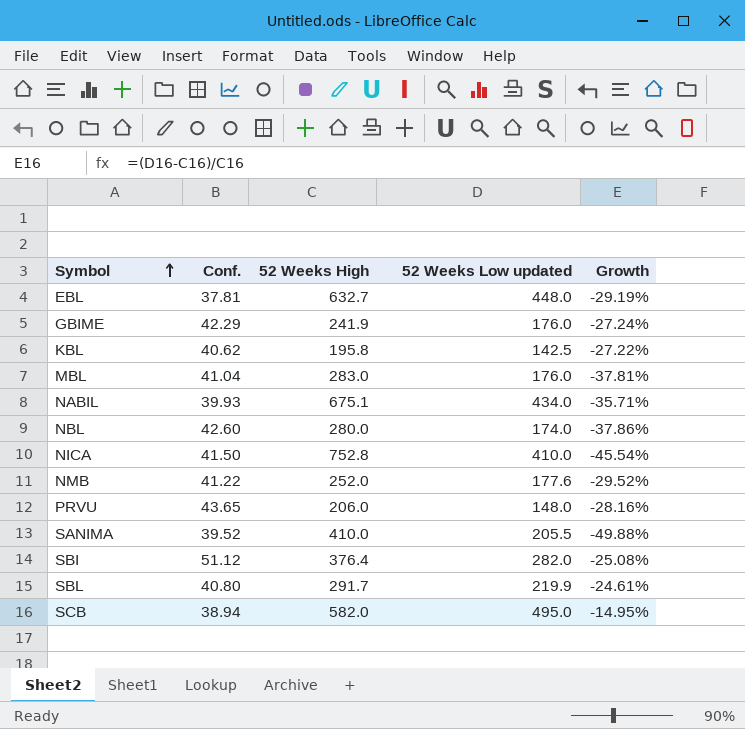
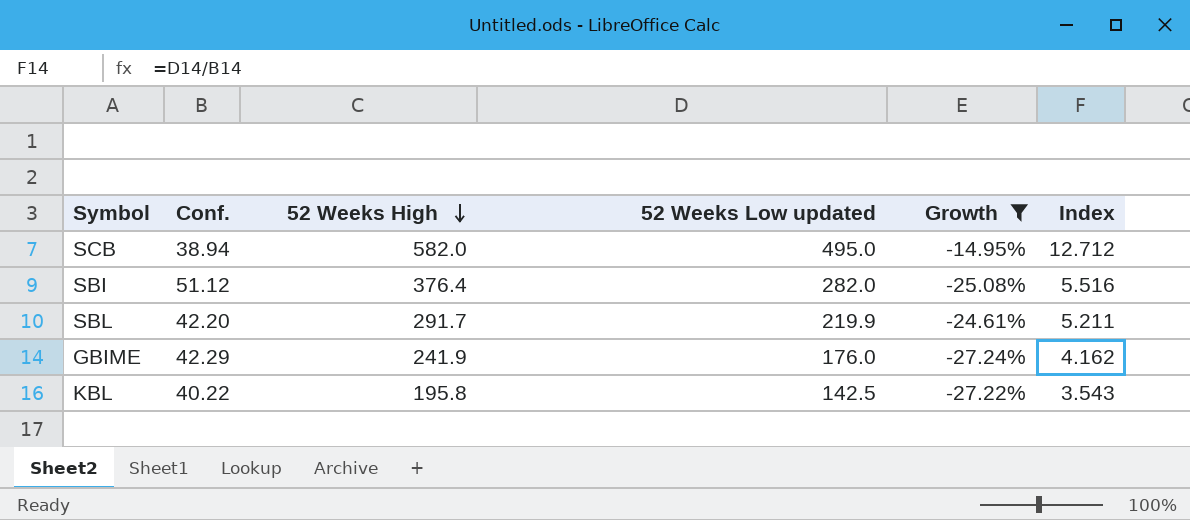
filter: none -> Growth >= -27.24%
row order: Symbol ascending -> 52 Weeks High descending
column Index | formula: none -> [52 Weeks Low updated] / [Conf.]
SBL | Conf.: 40.80 -> 42.20
KBL | Conf.: 40.62 -> 40.22

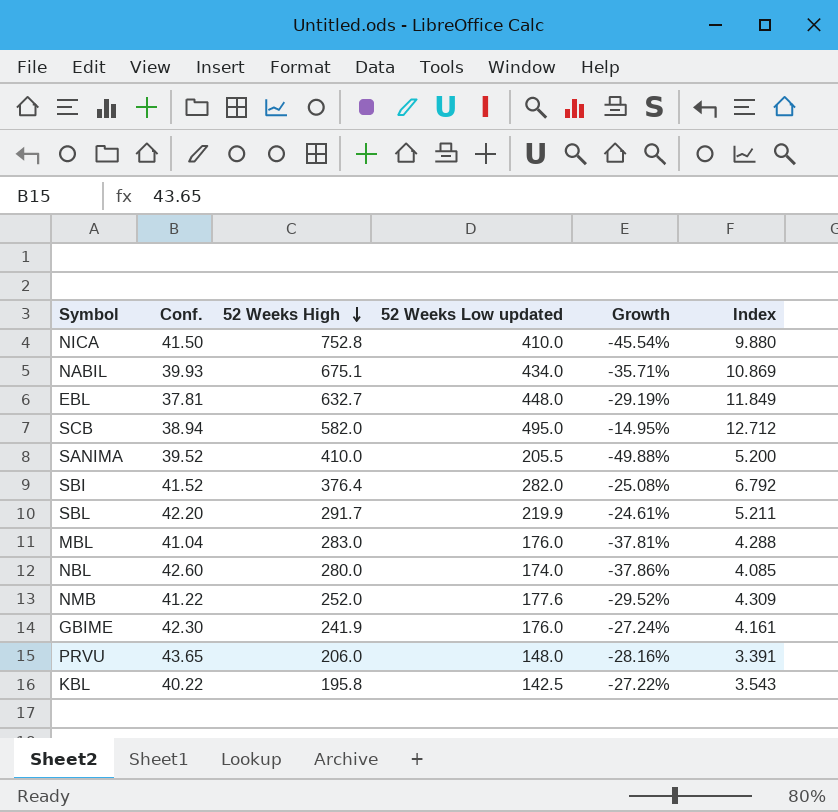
filter: Growth >= -27.24% -> none
SBI | Conf.: 51.12 -> 41.52
SBI | Index: 5.516 -> 6.792
GBIME | Conf.: 42.29 -> 42.30
GBIME | Index: 4.162 -> 4.161

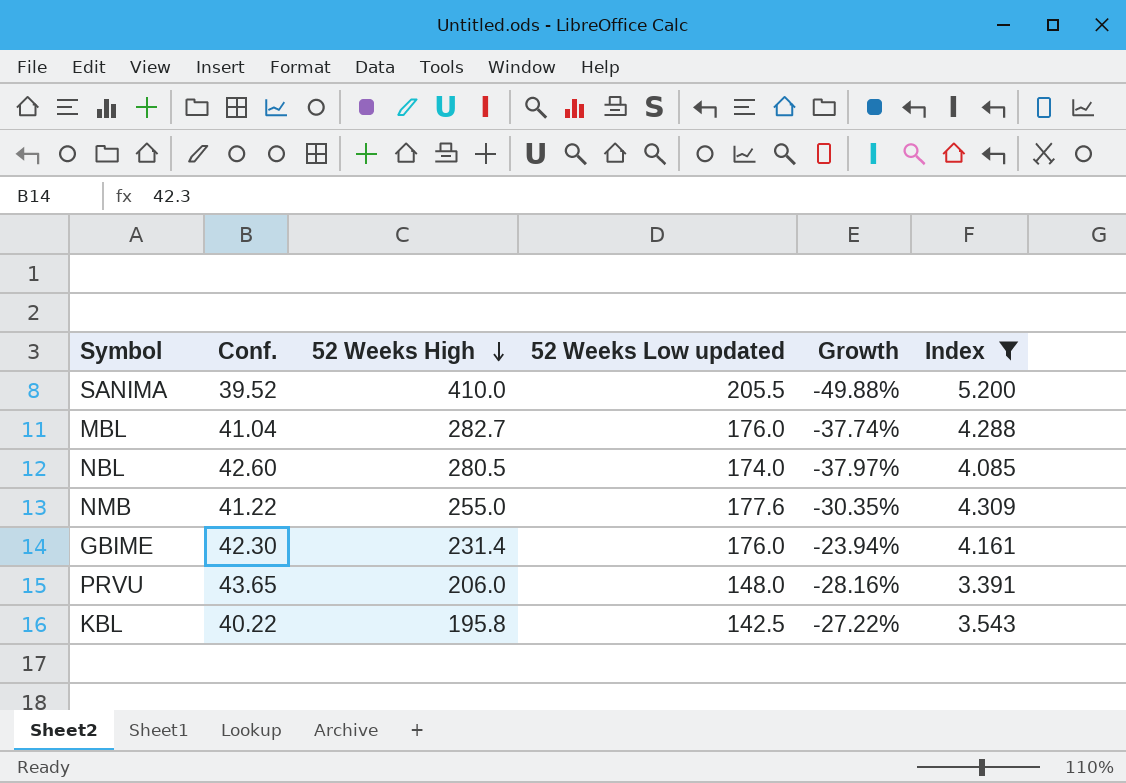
filter: none -> Index <= 5.200
MBL | 52 Weeks High: 283.0 -> 282.7
MBL | Growth: -37.81% -> -37.74%
NBL | 52 Weeks High: 280.0 -> 280.5
NBL | Growth: -37.86% -> -37.97%
NMB | 52 Weeks High: 252.0 -> 255.0
NMB | Growth: -29.52% -> -30.35%
GBIME | 52 Weeks High: 241.9 -> 231.4
GBIME | Growth: -27.24% -> -23.94%

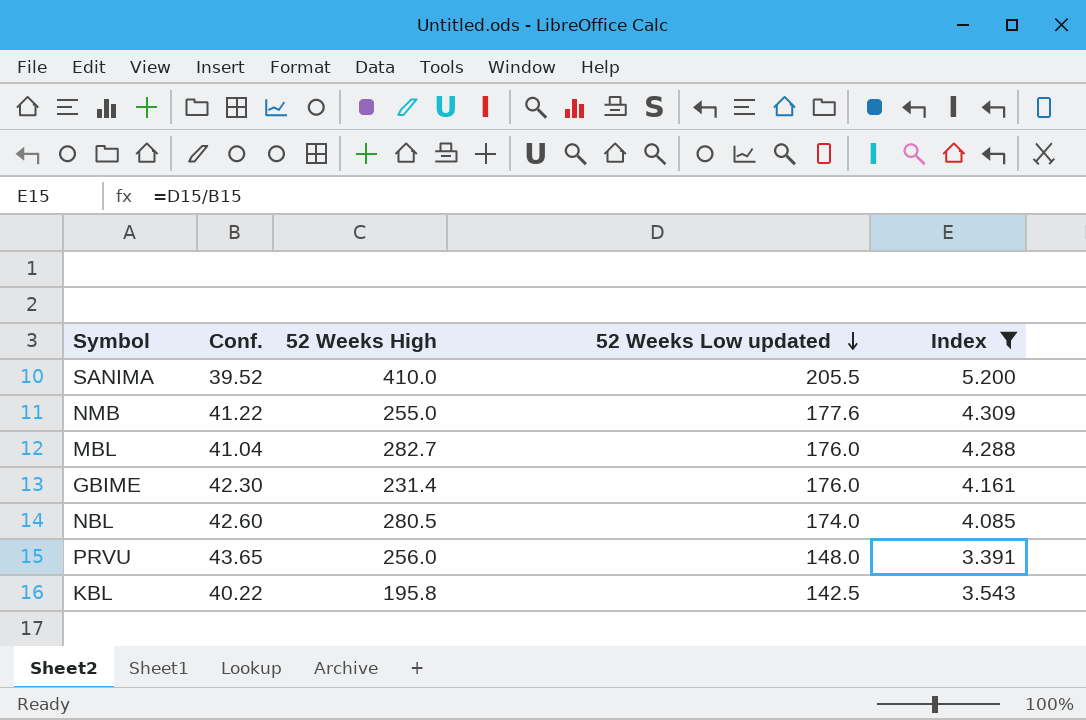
row order: 52 Weeks High descending -> 52 Weeks Low updated descending
column Growth | formula: ([52 Weeks Low updated] - [52 Weeks High]) / [52 Weeks High] -> none
PRVU | 52 Weeks High: 206.0 -> 256.0

